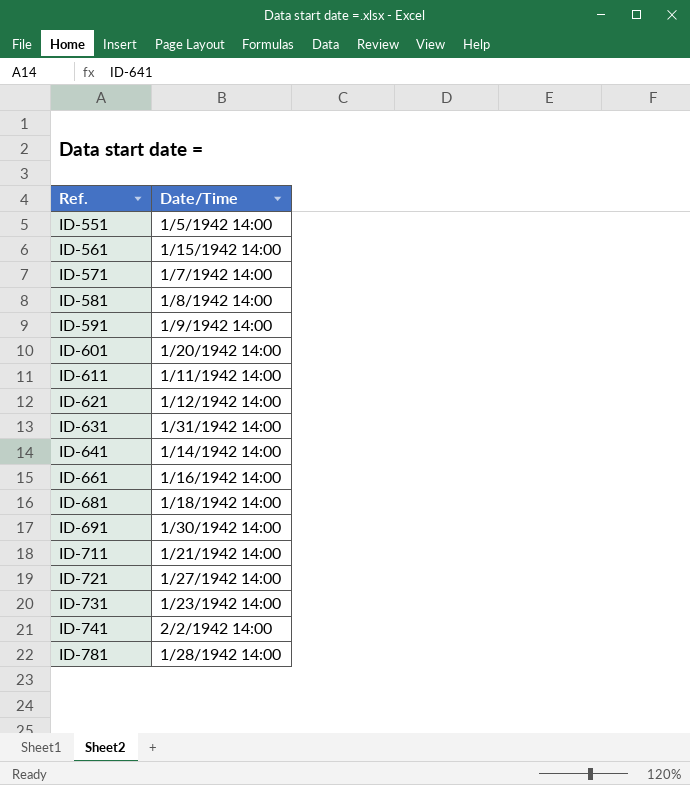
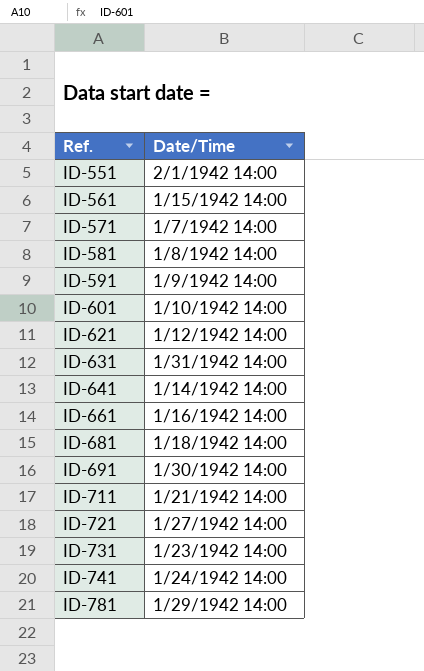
row ID-611: 1/11/1942 14:00 -> none
ID-551 | Date/Time: 1/5/1942 14:00 -> 2/1/1942 14:00
ID-601 | Date/Time: 1/20/1942 14:00 -> 1/10/1942 14:00
ID-741 | Date/Time: 2/2/1942 14:00 -> 1/24/1942 14:00
ID-781 | Date/Time: 1/28/1942 14:00 -> 1/29/1942 14:00

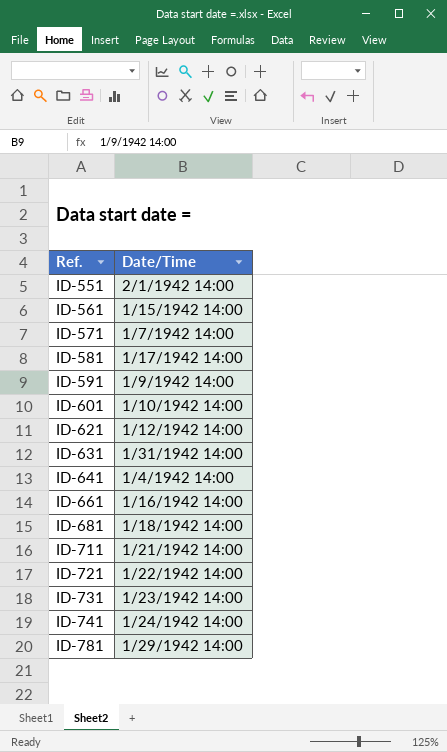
row ID-691: 1/30/1942 14:00 -> none
ID-581 | Date/Time: 1/8/1942 14:00 -> 1/17/1942 14:00
ID-641 | Date/Time: 1/14/1942 14:00 -> 1/4/1942 14:00
ID-721 | Date/Time: 1/27/1942 14:00 -> 1/22/1942 14:00

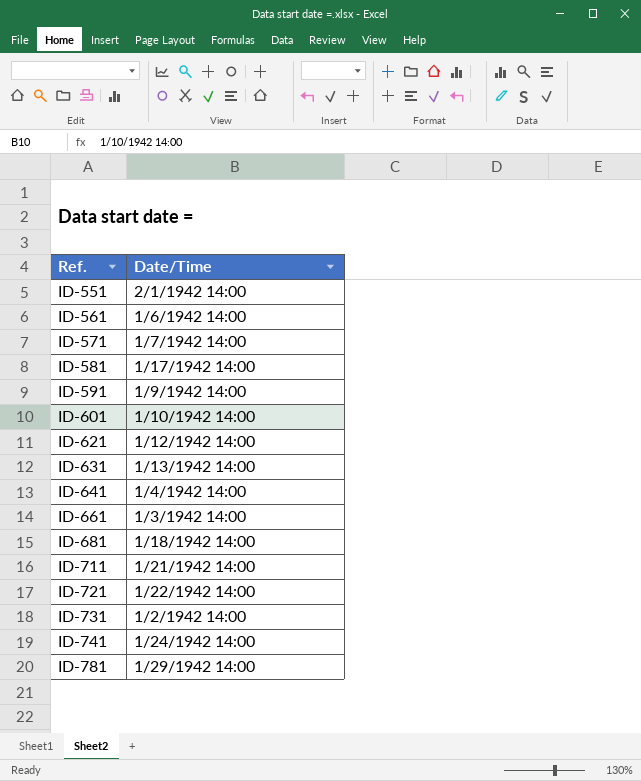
ID-561 | Date/Time: 1/15/1942 14:00 -> 1/6/1942 14:00
ID-631 | Date/Time: 1/31/1942 14:00 -> 1/13/1942 14:00
ID-661 | Date/Time: 1/16/1942 14:00 -> 1/3/1942 14:00
ID-731 | Date/Time: 1/23/1942 14:00 -> 1/2/1942 14:00

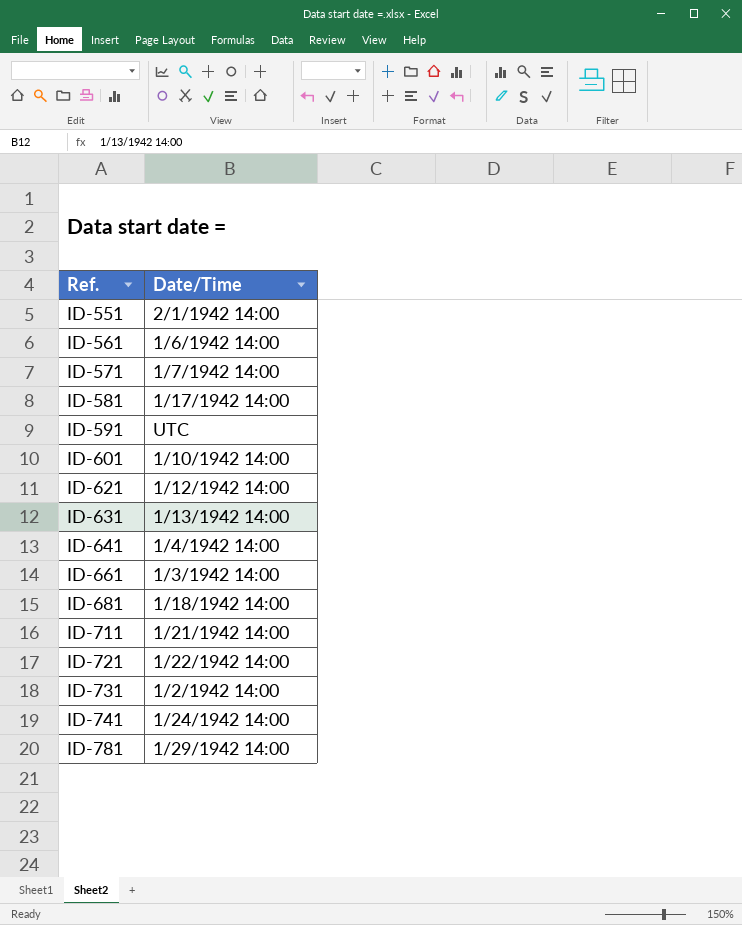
ID-591 | Date/Time: 1/9/1942 14:00 -> UTC

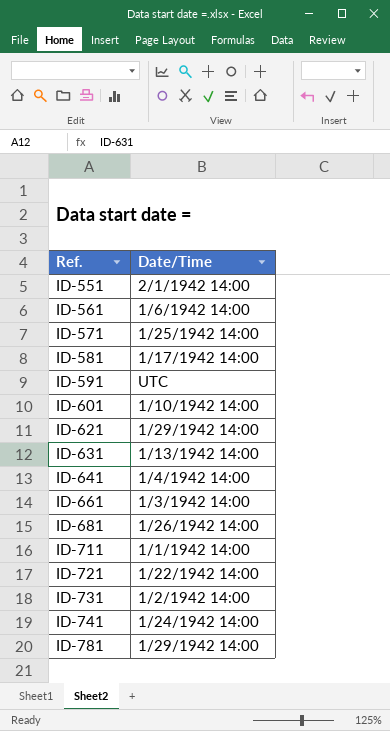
ID-571 | Date/Time: 1/7/1942 14:00 -> 1/25/1942 14:00
ID-621 | Date/Time: 1/12/1942 14:00 -> 1/29/1942 14:00
ID-681 | Date/Time: 1/18/1942 14:00 -> 1/26/1942 14:00
ID-711 | Date/Time: 1/21/1942 14:00 -> 1/1/1942 14:00

